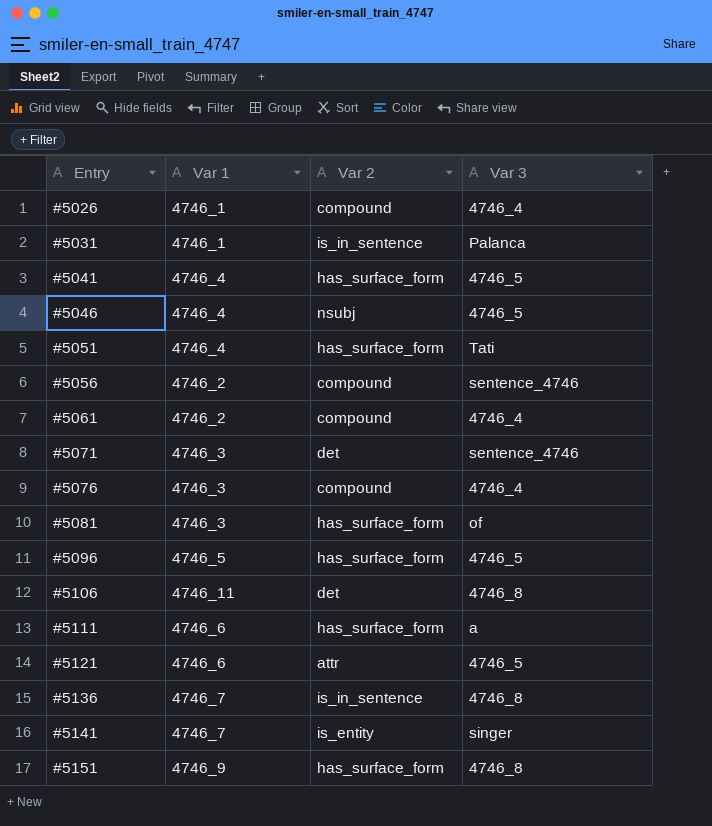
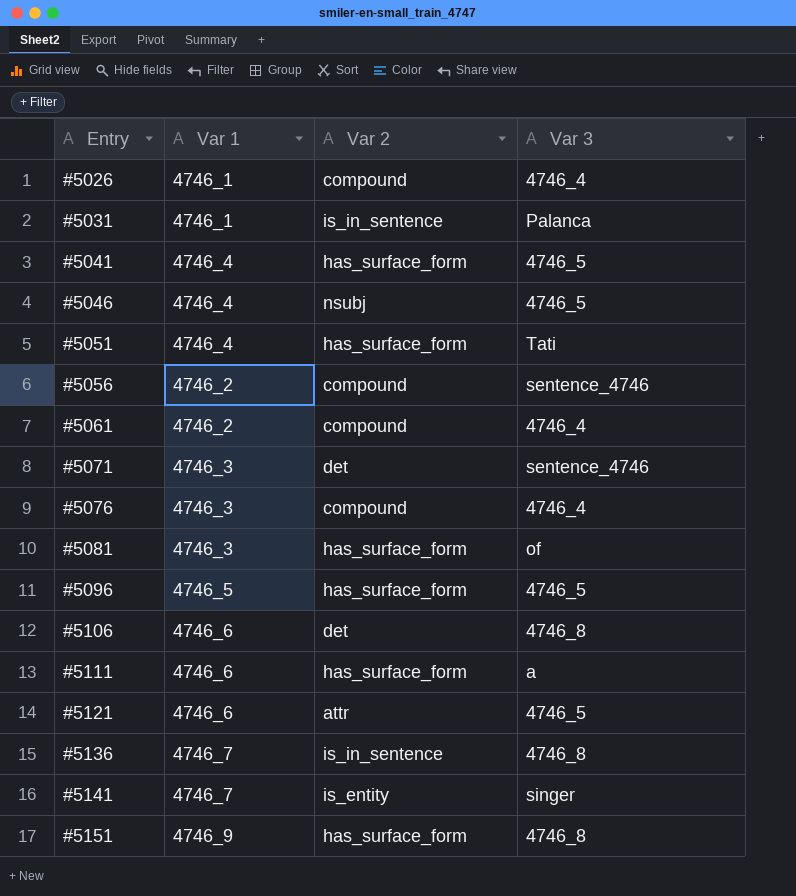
#5106 | Var 1: 4746_11 -> 4746_6

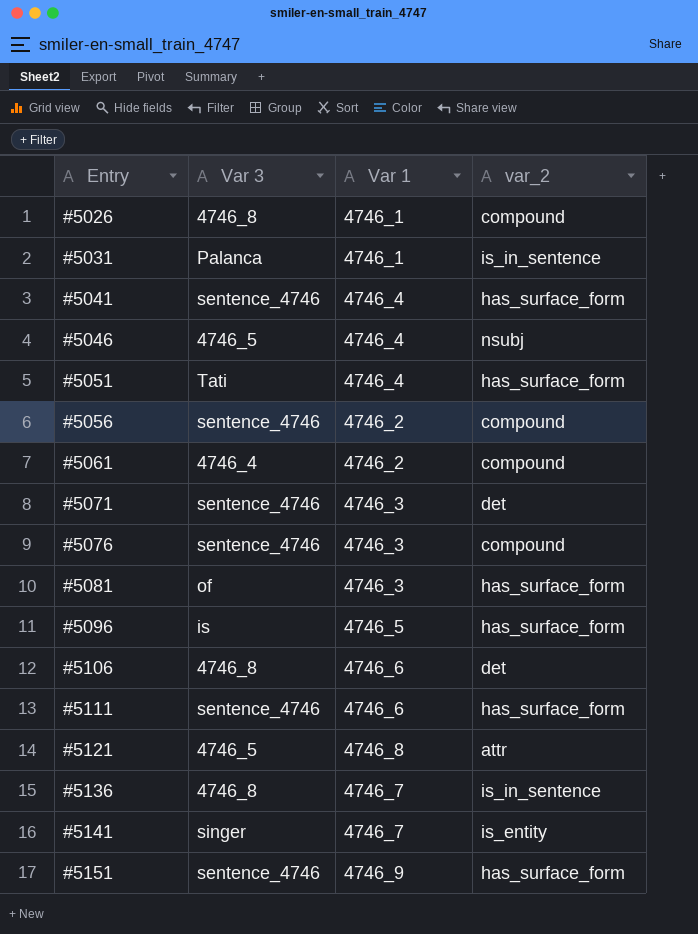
column Var 3 | position: 4 -> 2
column name: Var 2 -> var_2
#5026 | Var 3: 4746_4 -> 4746_8
#5041 | Var 3: 4746_5 -> sentence_4746
#5076 | Var 3: 4746_4 -> sentence_4746
#5096 | Var 3: 4746_5 -> is
#5111 | Var 3: a -> sentence_4746
#5121 | Var 1: 4746_6 -> 4746_8
#5151 | Var 3: 4746_8 -> sentence_4746

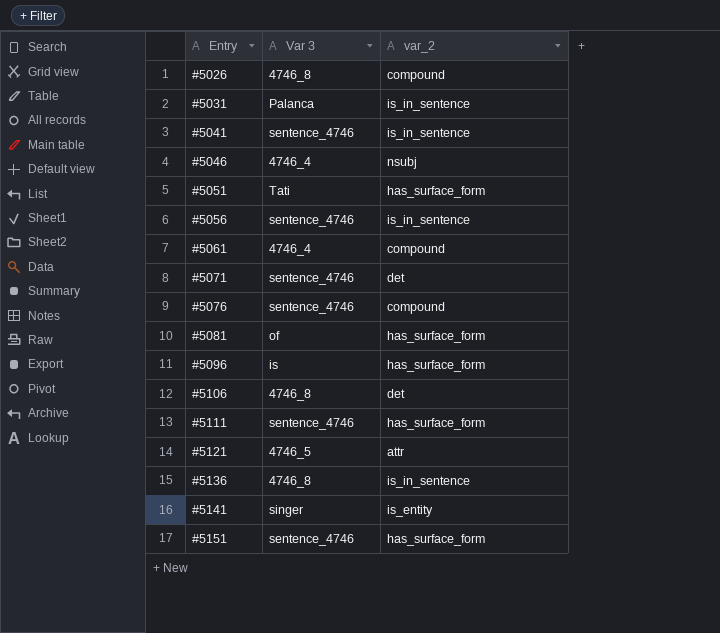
column Var 1 | position: 3 -> none
#5041 | var_2: has_surface_form -> is_in_sentence
#5046 | Var 3: 4746_5 -> 4746_4
#5056 | var_2: compound -> is_in_sentence

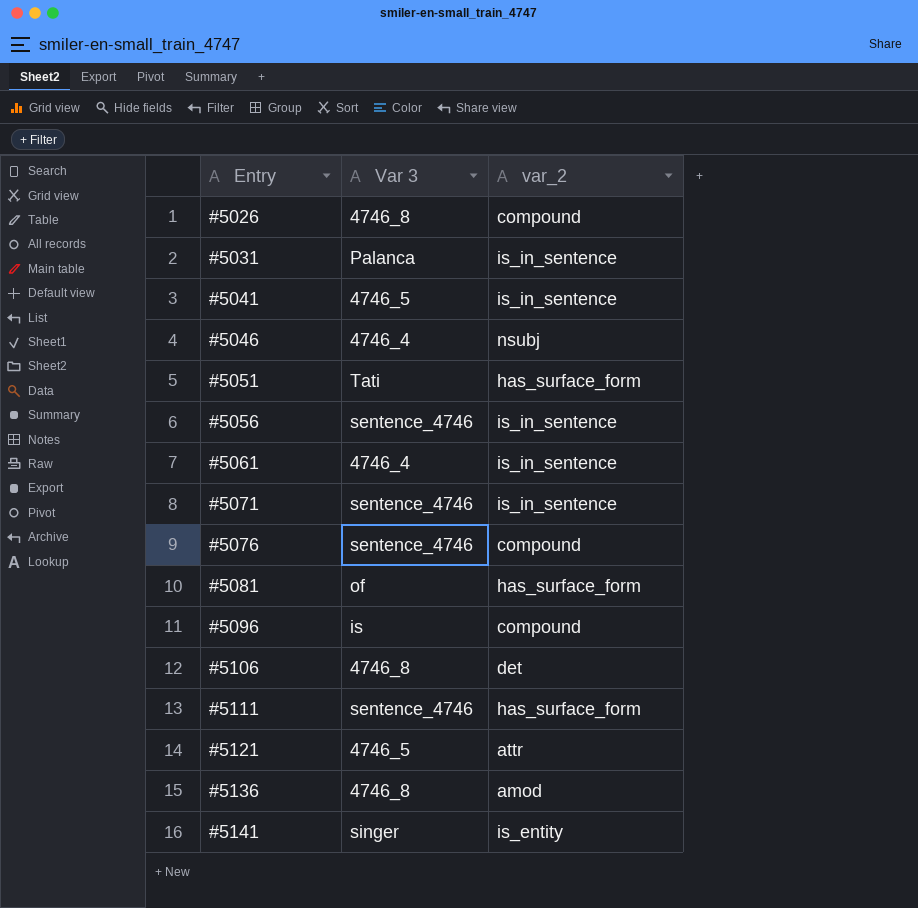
row #5151: sentence_4746 | has_surface_form -> none
#5041 | Var 3: sentence_4746 -> 4746_5
#5061 | var_2: compound -> is_in_sentence
#5071 | var_2: det -> is_in_sentence
#5096 | var_2: has_surface_form -> compound
#5136 | var_2: is_in_sentence -> amod

